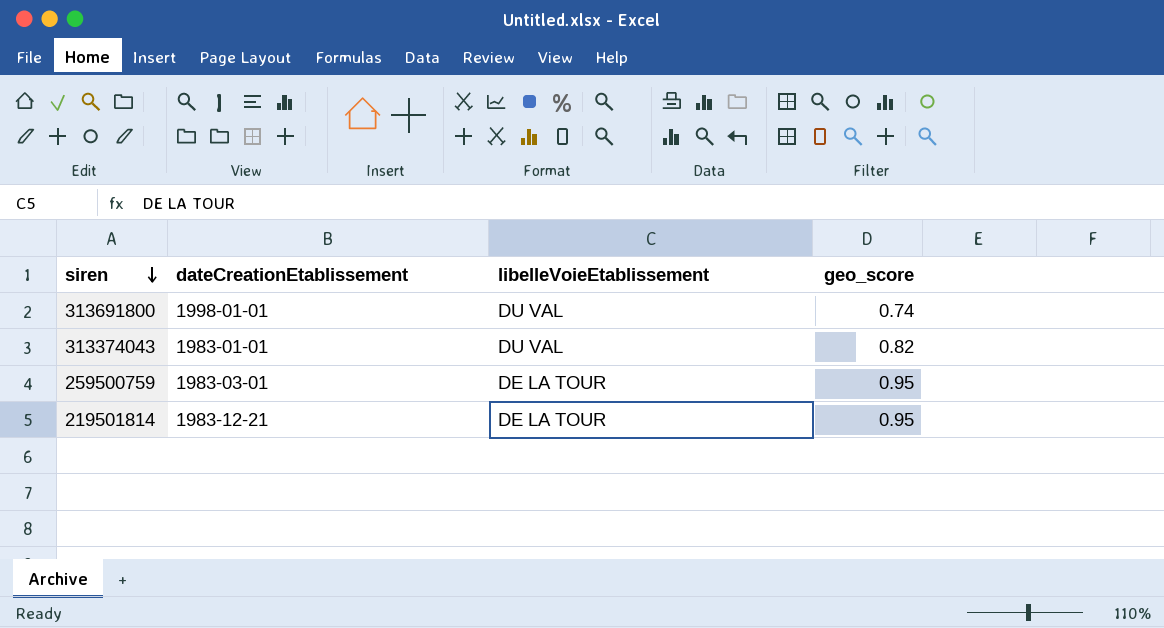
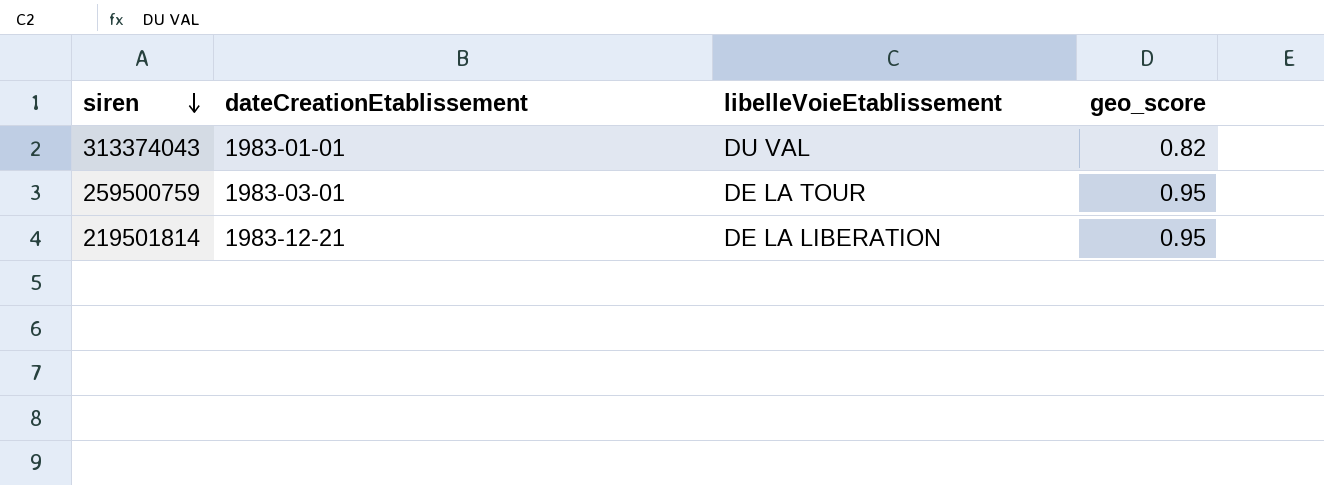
row 313691800: 1998-01-01 | DU VAL | 0.74 -> none
219501814 | libelleVoieEtablissement: DE LA TOUR -> DE LA LIBERATION

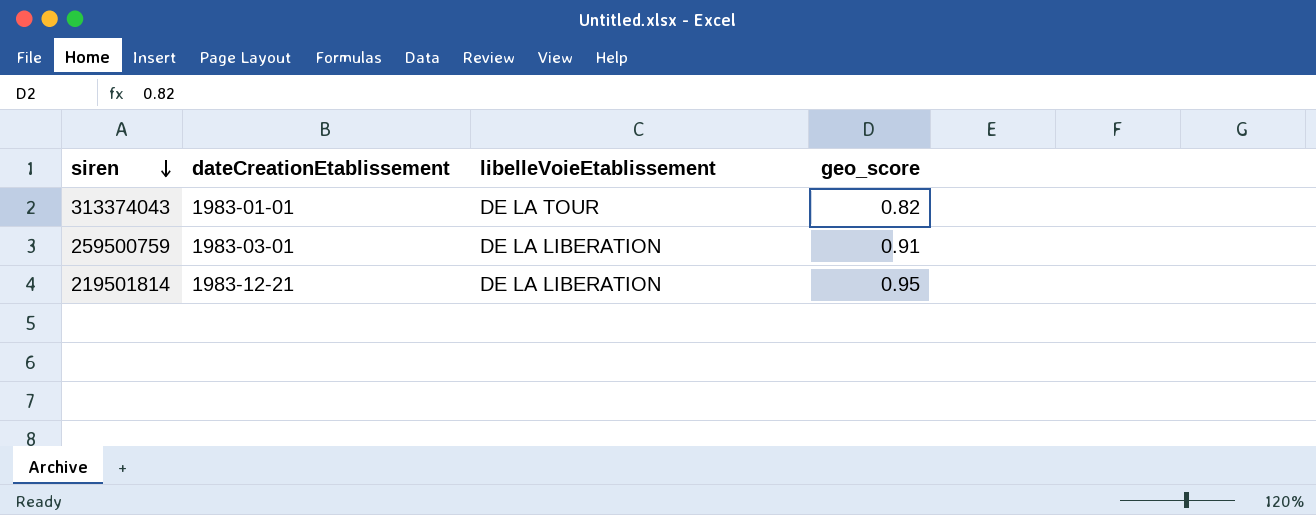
313374043 | libelleVoieEtablissement: DU VAL -> DE LA TOUR
259500759 | libelleVoieEtablissement: DE LA TOUR -> DE LA LIBERATION
259500759 | geo_score: 0.95 -> 0.91

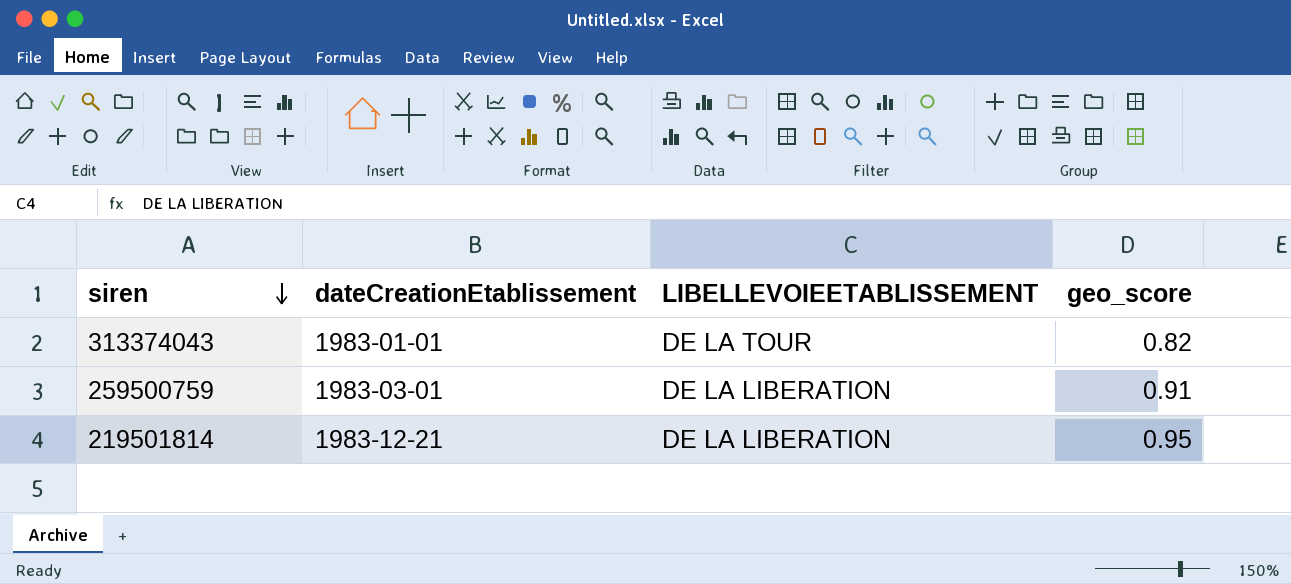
column name: libelleVoieEtablissement -> LIBELLEVOIEETABLISSEMENT

